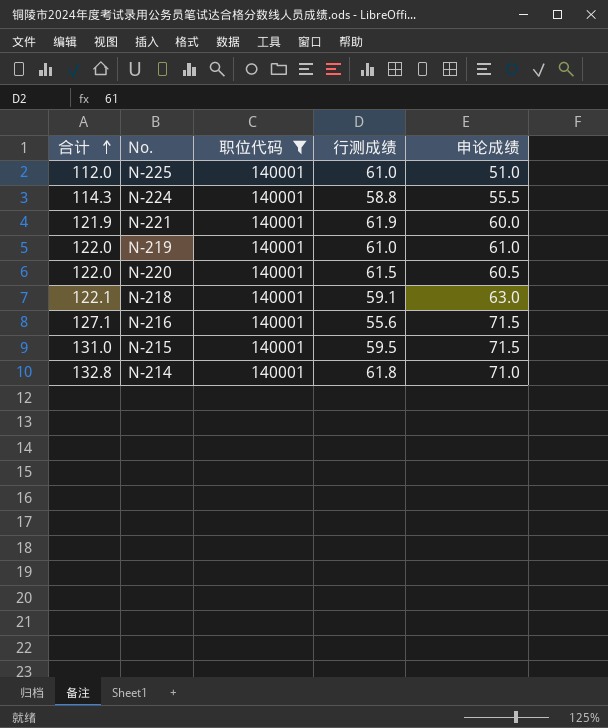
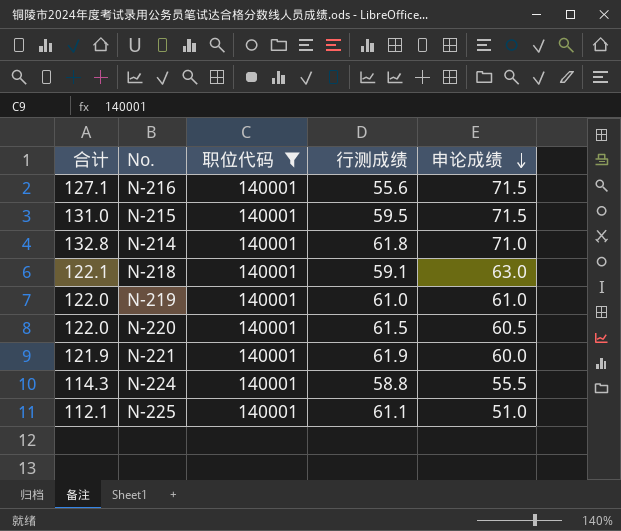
row order: 合计 ascending -> 申论成绩 descending
N-225 | 合计: 112.0 -> 112.1
N-225 | 行测成绩: 61.0 -> 61.1

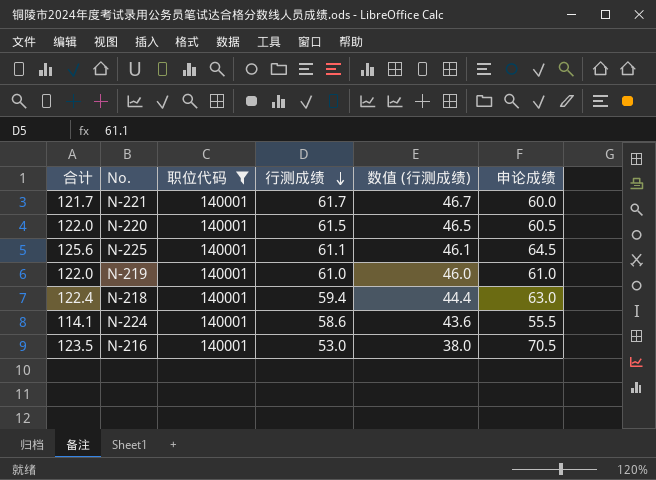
row order: 申论成绩 descending -> 行测成绩 descending
column 数值 (行测成绩) | formula: none -> [行测成绩] - 15
row N-215: 131.0 | 140001 | 59.5 | 71.5 -> none
row N-214: 132.8 | 140001 | 61.8 | 71.0 -> none
N-221 | 合计: 121.9 -> 121.7
N-221 | 行测成绩: 61.9 -> 61.7
N-225 | 合计: 112.1 -> 125.6
N-225 | 申论成绩: 51.0 -> 64.5
N-218 | 合计: 122.1 -> 122.4
N-218 | 行测成绩: 59.1 -> 59.4
N-224 | 合计: 114.3 -> 114.1
N-224 | 行测成绩: 58.8 -> 58.6
N-216 | 合计: 127.1 -> 123.5
N-216 | 行测成绩: 55.6 -> 53.0
N-216 | 申论成绩: 71.5 -> 70.5

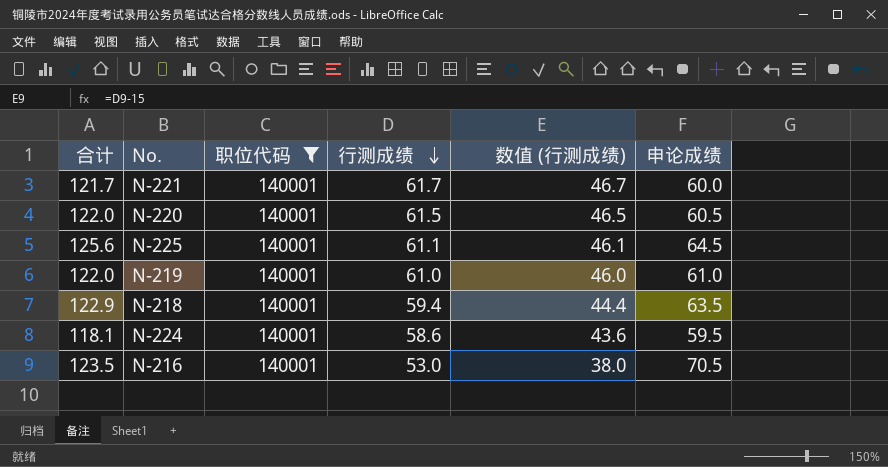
N-218 | 合计: 122.4 -> 122.9
N-218 | 申论成绩: 63.0 -> 63.5
N-224 | 合计: 114.1 -> 118.1
N-224 | 申论成绩: 55.5 -> 59.5

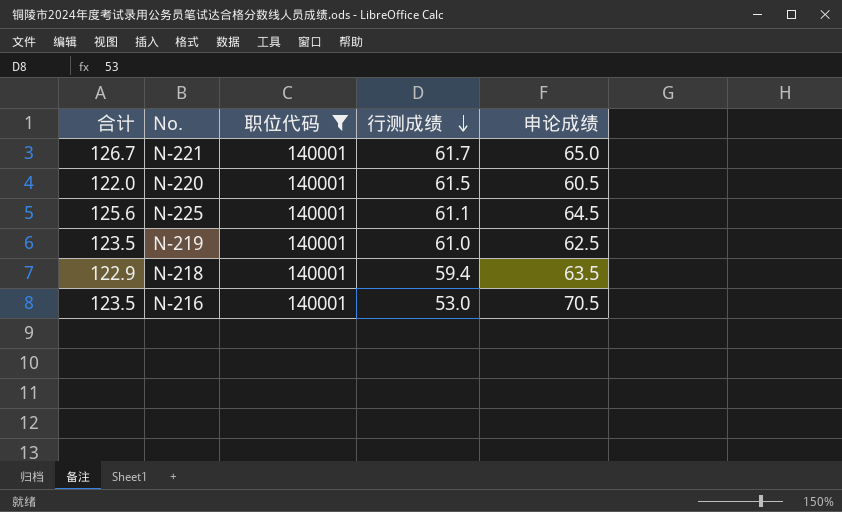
column 数值 (行测成绩) | formula: [行测成绩] - 15 -> none
row N-224: 118.1 | 140001 | 58.6 | 43.6 | 59.5 -> none
N-221 | 合计: 121.7 -> 126.7
N-221 | 申论成绩: 60.0 -> 65.0
N-219 | 合计: 122.0 -> 123.5
N-219 | 申论成绩: 61.0 -> 62.5

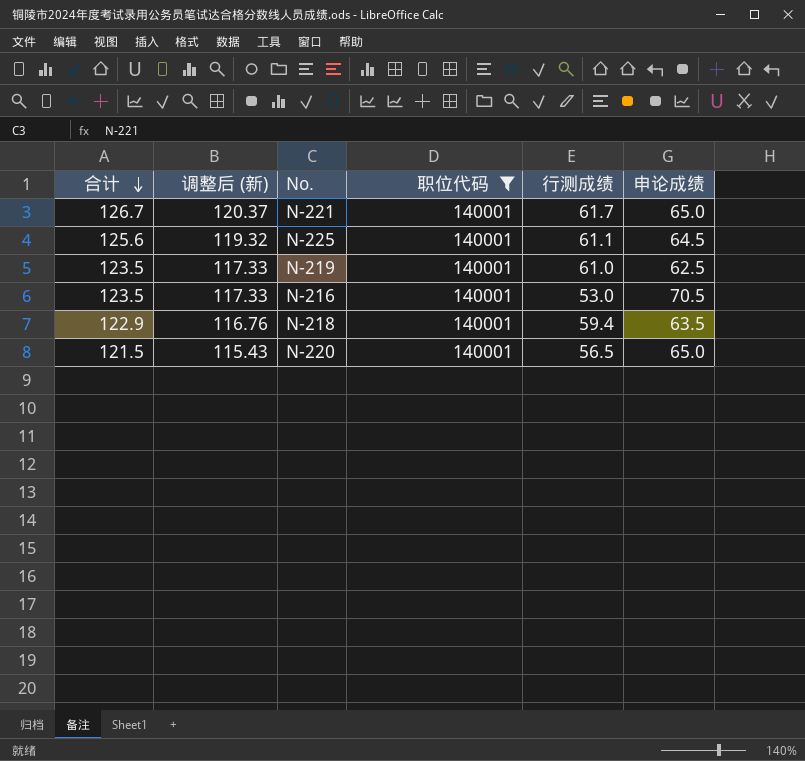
row order: 行测成绩 descending -> 合计 descending
column 调整后 (新) | formula: none -> [合计] * 0.95
N-220 | 合计: 122.0 -> 121.5
N-220 | 行测成绩: 61.5 -> 56.5
N-220 | 申论成绩: 60.5 -> 65.0

